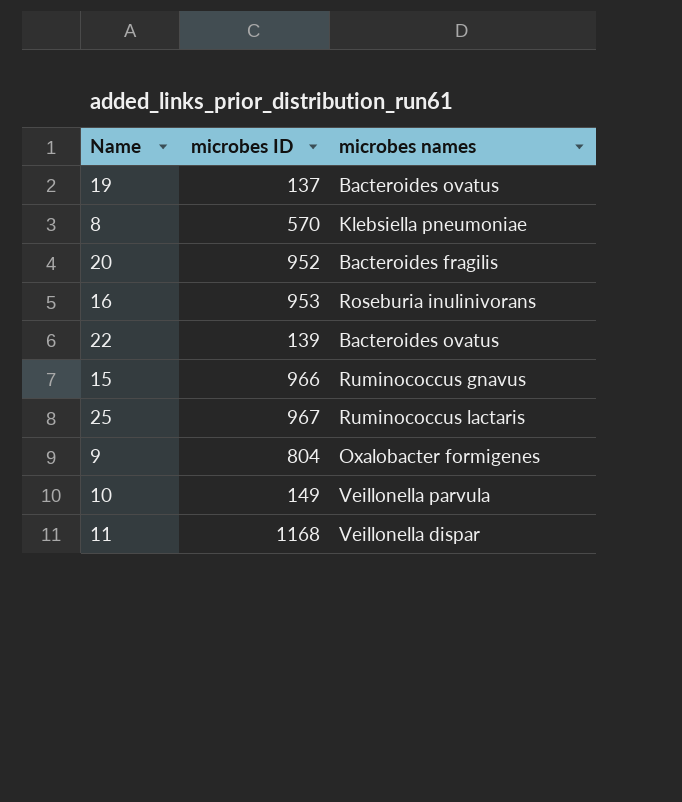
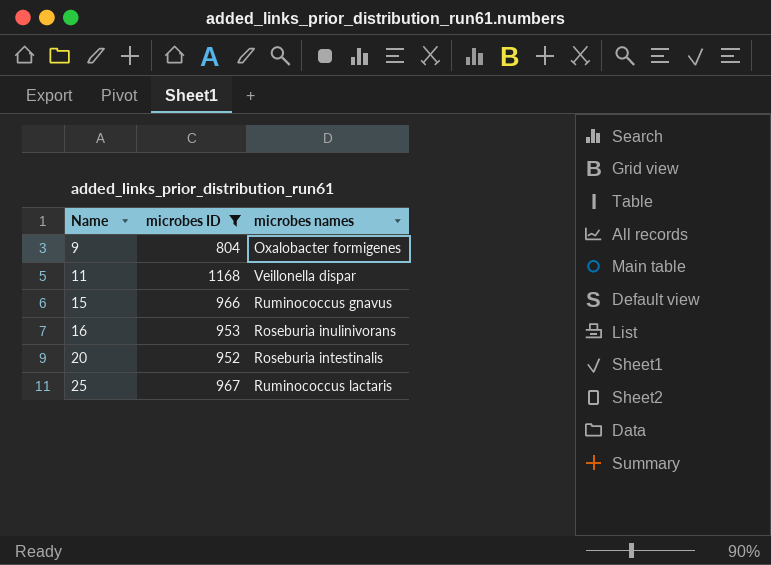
filter: none -> microbes ID >= 804
row order: none -> Name ascending
20 | microbes names: Bacteroides fragilis -> Roseburia intestinalis

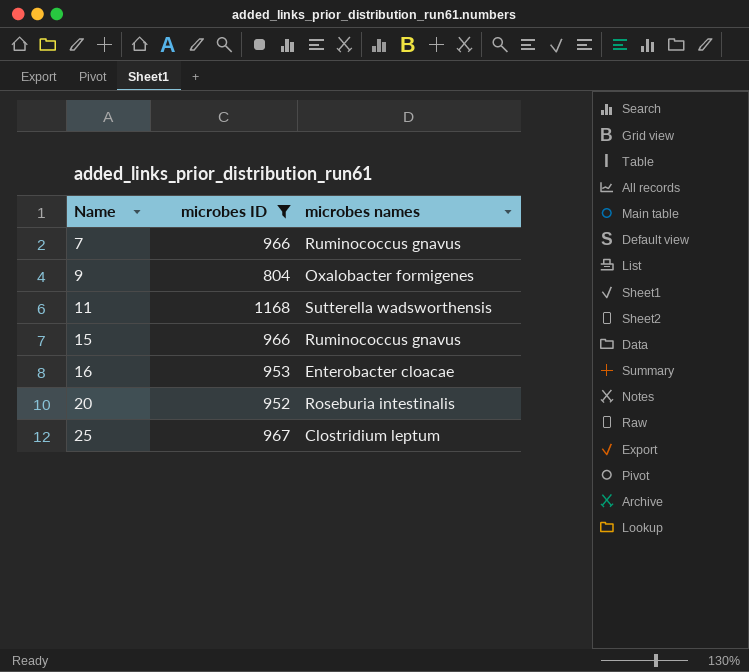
row 7: none -> 966 | Ruminococcus gnavus
11 | microbes names: Veillonella dispar -> Sutterella wadsworthensis
16 | microbes names: Roseburia inulinivorans -> Enterobacter cloacae
25 | microbes names: Ruminococcus lactaris -> Clostridium leptum

